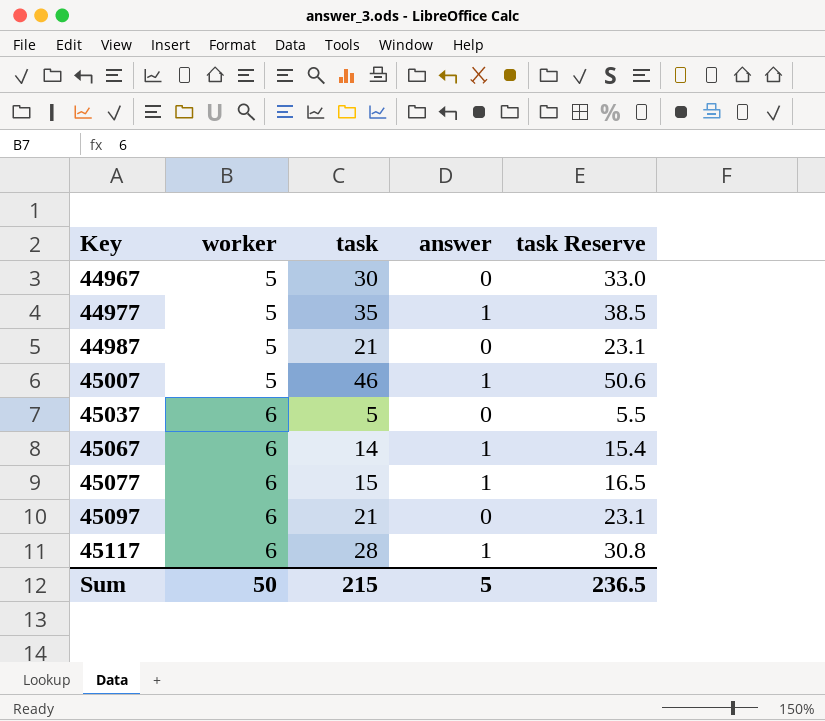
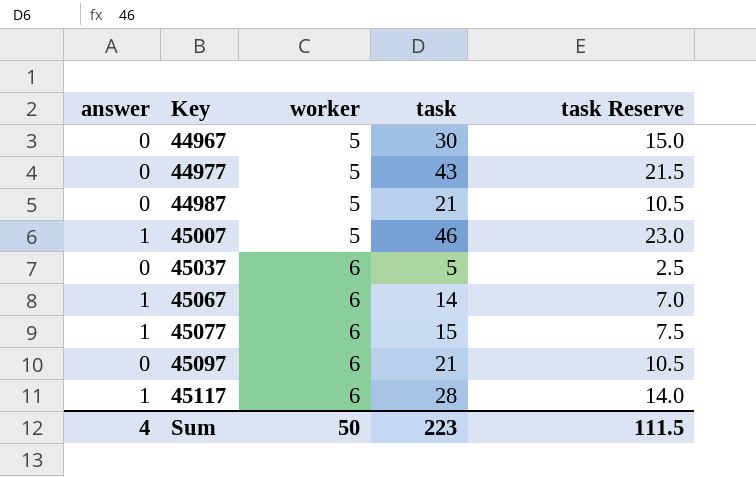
column answer | position: 4 -> 1
column task Reserve | formula: [task] * 1.1 -> [task] * 0.5
44977 | answer: 1 -> 0
44977 | task: 35 -> 43
Sum | answer: 5 -> 4
Sum | task: 215 -> 223
Sum | task Reserve: 236.5 -> 111.5

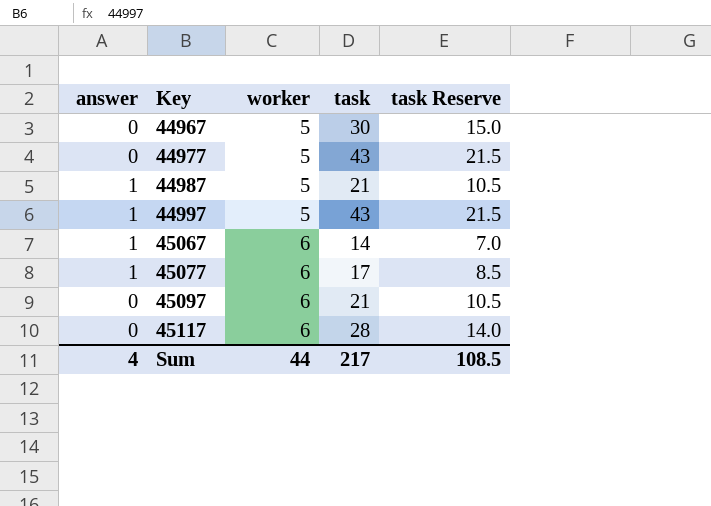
row 45007: 1 | 5 | 46 | 23.0 -> none
row 45037: 0 | 6 | 5 | 2.5 -> none
44987 | answer: 0 -> 1
row 44997: none -> 1 | 5 | 43 | 21.5
45077 | task: 15 -> 17
45077 | task Reserve: 7.5 -> 8.5
45117 | answer: 1 -> 0
Sum | worker: 50 -> 44
Sum | task: 223 -> 217
Sum | task Reserve: 111.5 -> 108.5

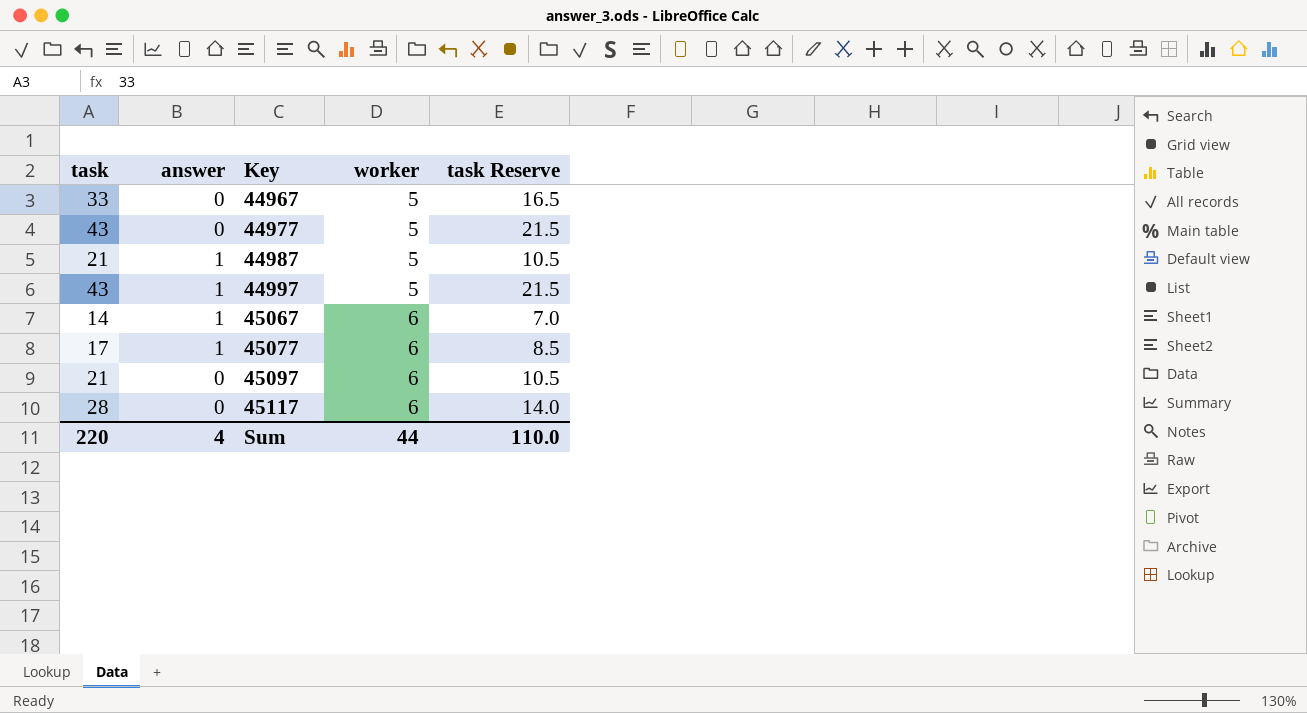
column task | position: 4 -> 1
44967 | task: 30 -> 33
44967 | task Reserve: 15.0 -> 16.5
Sum | task: 217 -> 220
Sum | task Reserve: 108.5 -> 110.0

